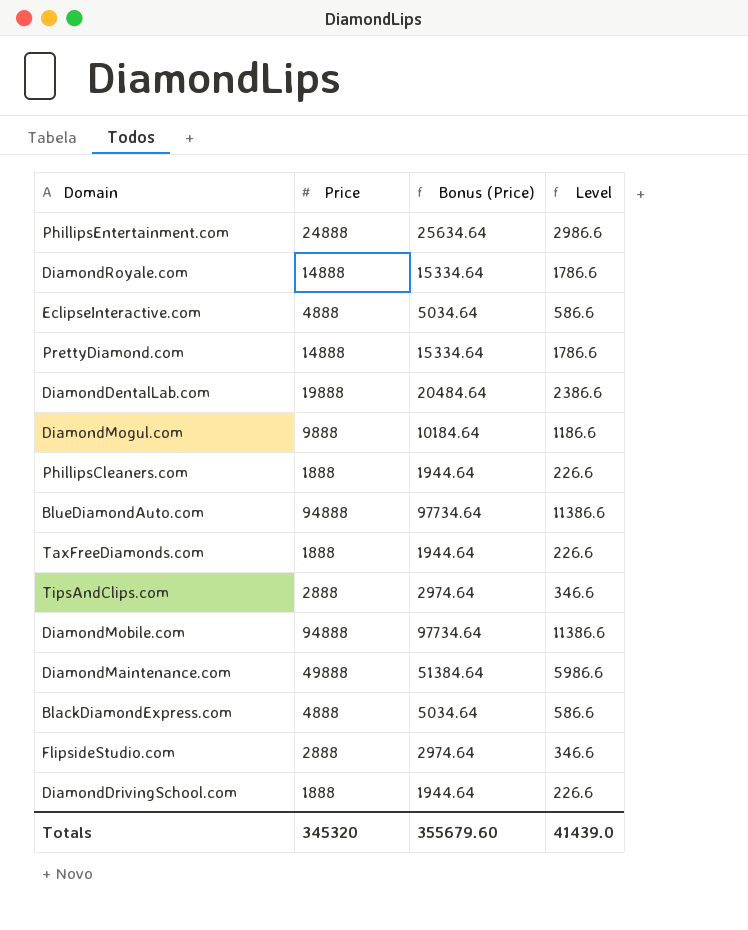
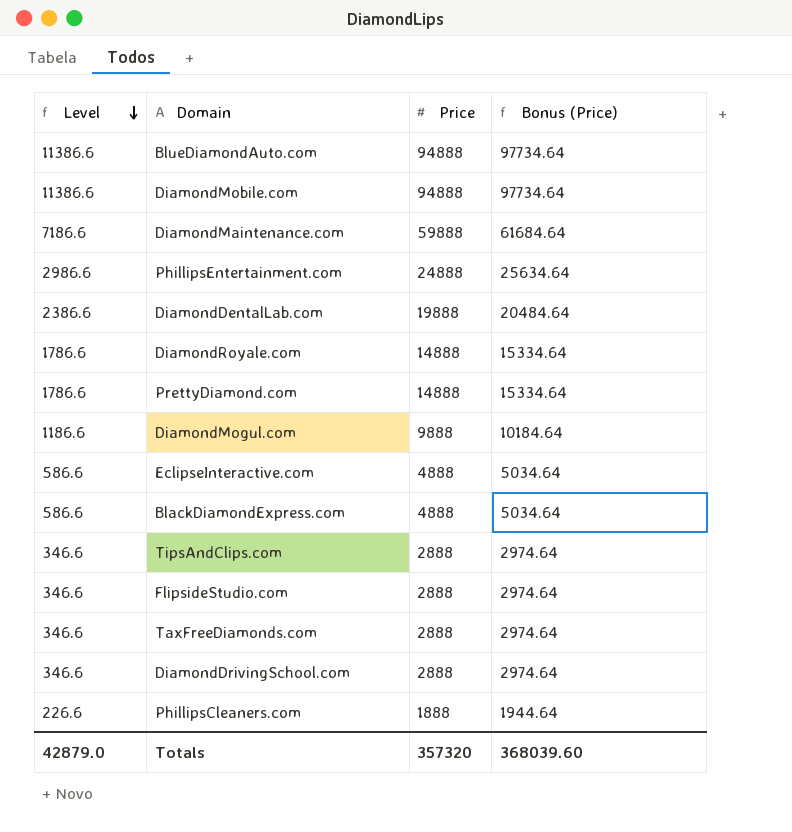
row order: none -> Level descending
column Level | position: 4 -> 1
DiamondMaintenance.com | Level: 5986.6 -> 7186.6
DiamondMaintenance.com | Price: 49888 -> 59888
DiamondMaintenance.com | Bonus (Price): 51384.64 -> 61684.64
TaxFreeDiamonds.com | Level: 226.6 -> 346.6
TaxFreeDiamonds.com | Price: 1888 -> 2888
TaxFreeDiamonds.com | Bonus (Price): 1944.64 -> 2974.64
DiamondDrivingSchool.com | Level: 226.6 -> 346.6
DiamondDrivingSchool.com | Price: 1888 -> 2888
DiamondDrivingSchool.com | Bonus (Price): 1944.64 -> 2974.64
Totals | Level: 41439.0 -> 42879.0
Totals | Price: 345320 -> 357320
Totals | Bonus (Price): 355679.60 -> 368039.60

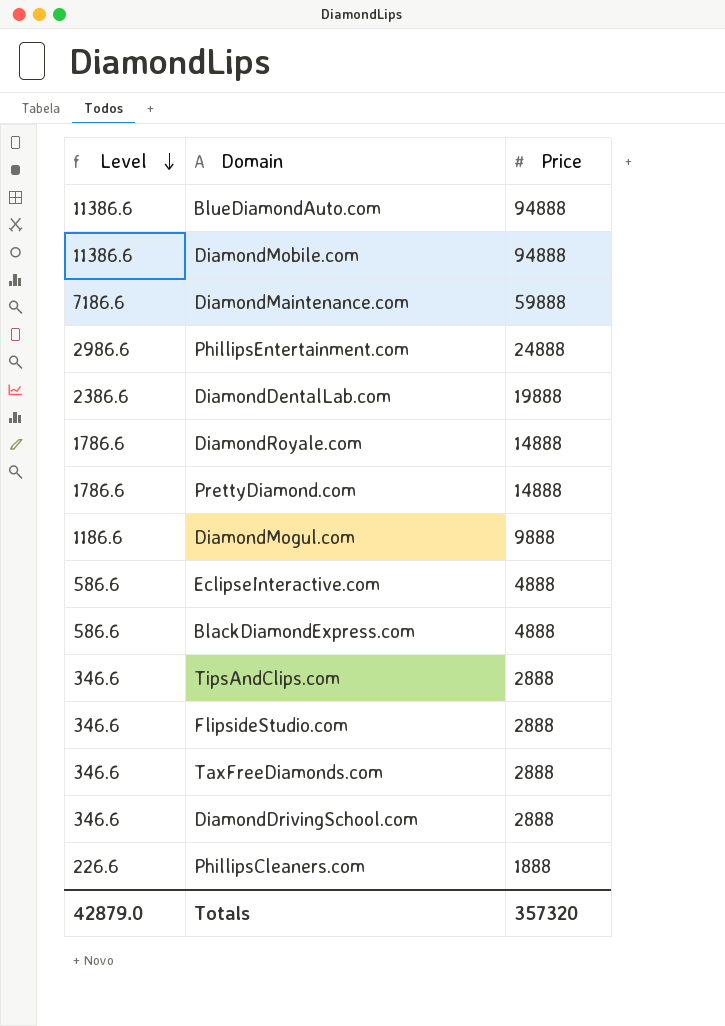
column Bonus (Price) | formula: [Price] * 1.03 -> none

